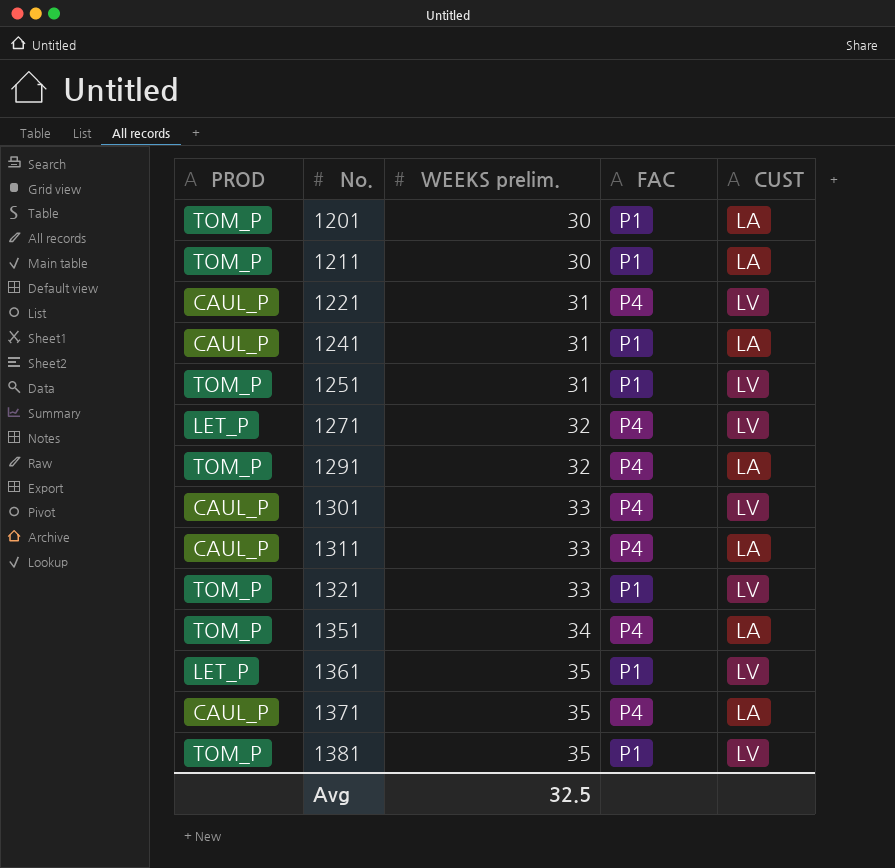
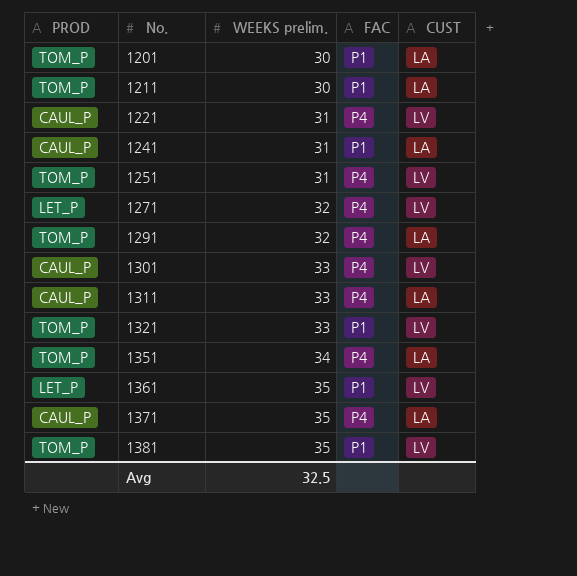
1251 | FAC: P1 -> P4

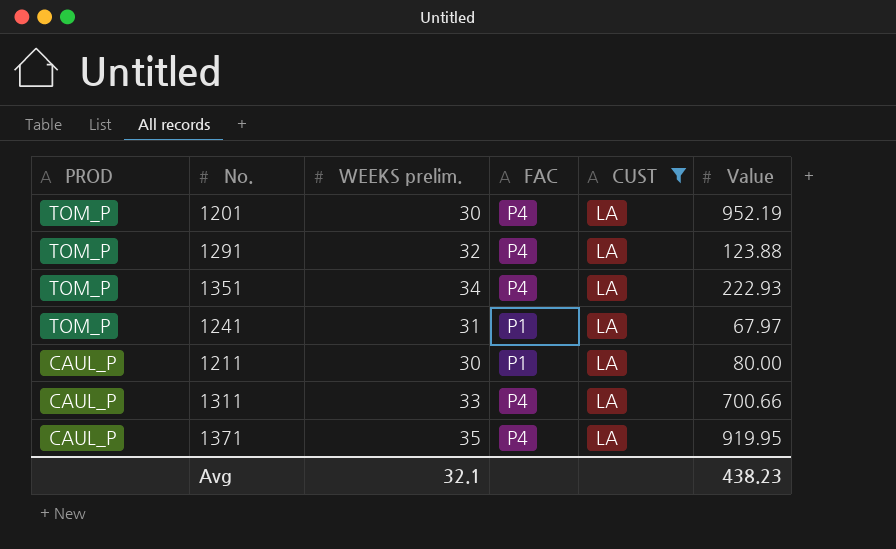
filter: none -> CUST = LA
row order: No. ascending -> PROD descending
column Value | position: none -> 6
1201 | FAC: P1 -> P4
1241 | PROD: CAUL_P -> TOM_P
1211 | PROD: TOM_P -> CAUL_P
Avg | WEEKS prelim.: 32.5 -> 32.1

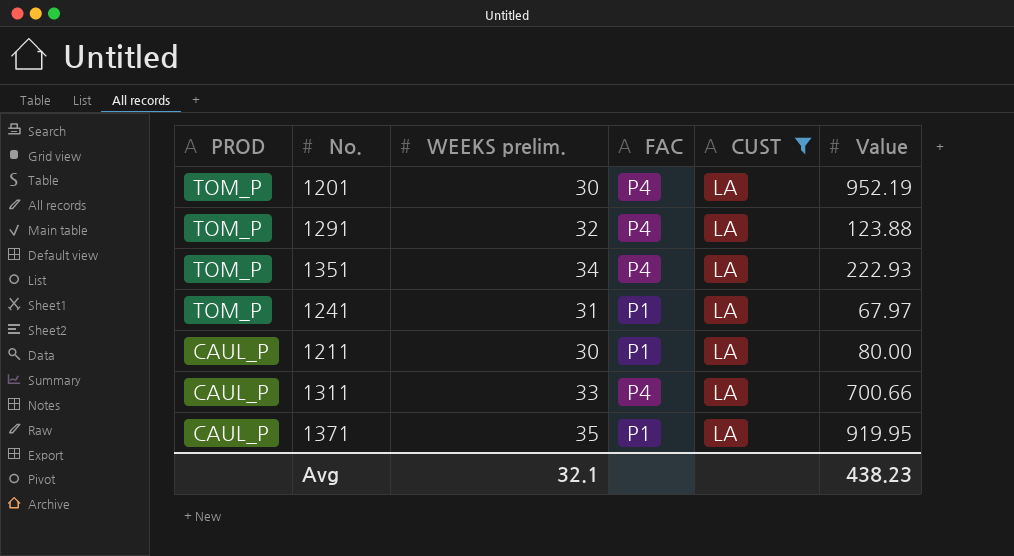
1371 | FAC: P4 -> P1

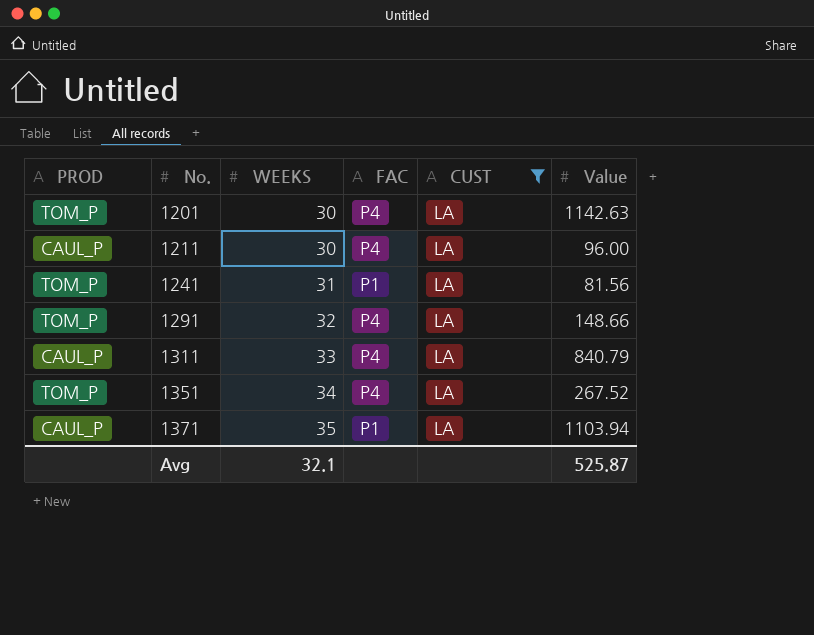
row order: PROD descending -> No. ascending
column name: WEEKS prelim. -> WEEKS
1201 | Value: 952.19 -> 1142.63
1211 | FAC: P1 -> P4
1211 | Value: 80.00 -> 96.00
1241 | Value: 67.97 -> 81.56
1291 | Value: 123.88 -> 148.66
1311 | Value: 700.66 -> 840.79
1351 | Value: 222.93 -> 267.52
1371 | Value: 919.95 -> 1103.94
Avg | Value: 438.23 -> 525.87

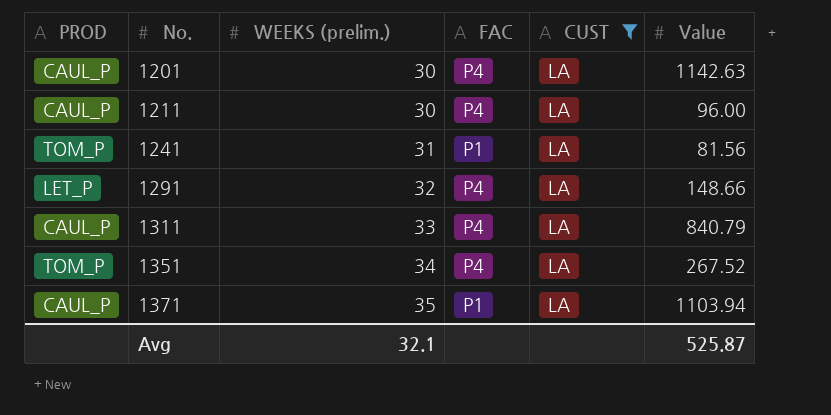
column name: WEEKS -> WEEKS (prelim.)
1201 | PROD: TOM_P -> CAUL_P
1291 | PROD: TOM_P -> LET_P

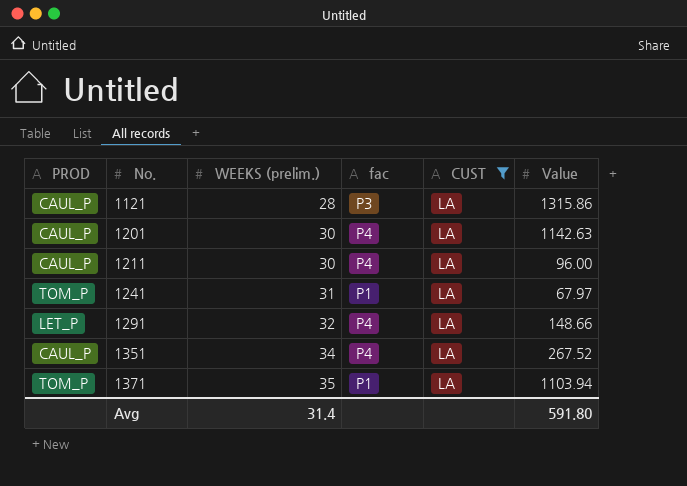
column name: FAC -> fac
row 1311: CAUL_P | 33 | P4 | LA | 840.79 -> none
row 1121: none -> CAUL_P | 28 | P3 | LA | 1315.86
1241 | Value: 81.56 -> 67.97
1351 | PROD: TOM_P -> CAUL_P
1371 | PROD: CAUL_P -> TOM_P
Avg | WEEKS (prelim.): 32.1 -> 31.4
Avg | Value: 525.87 -> 591.80

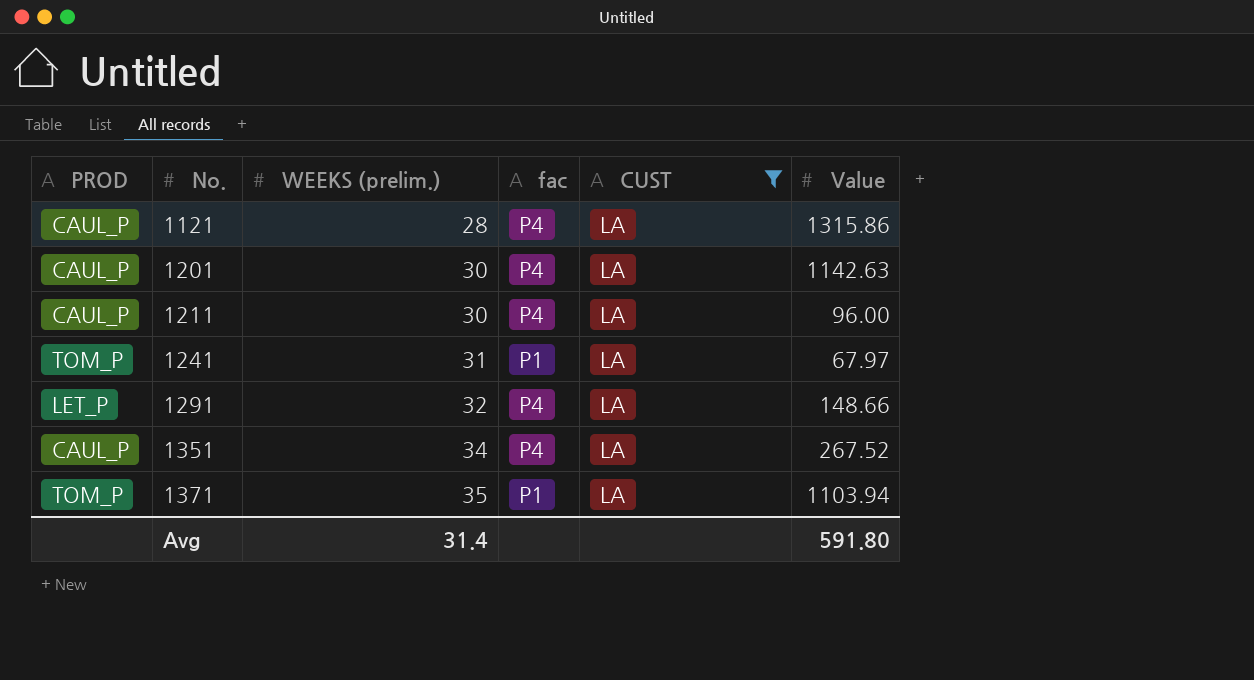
1121 | fac: P3 -> P4

